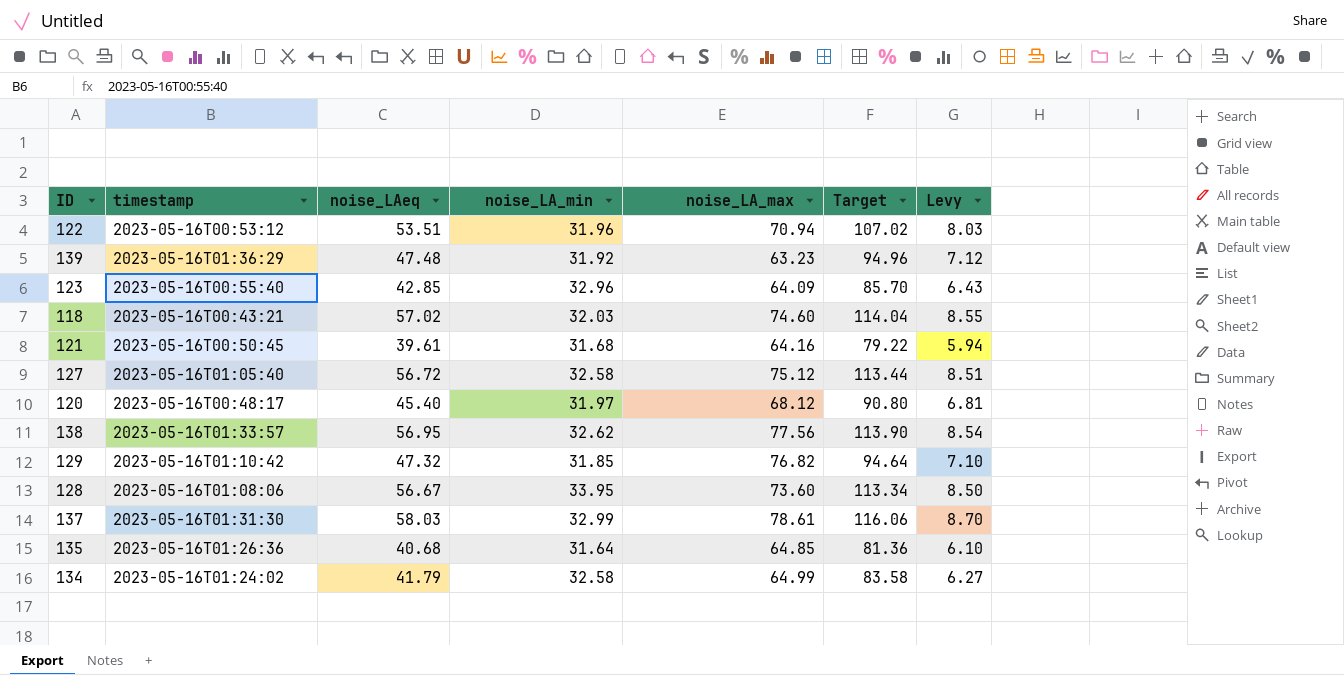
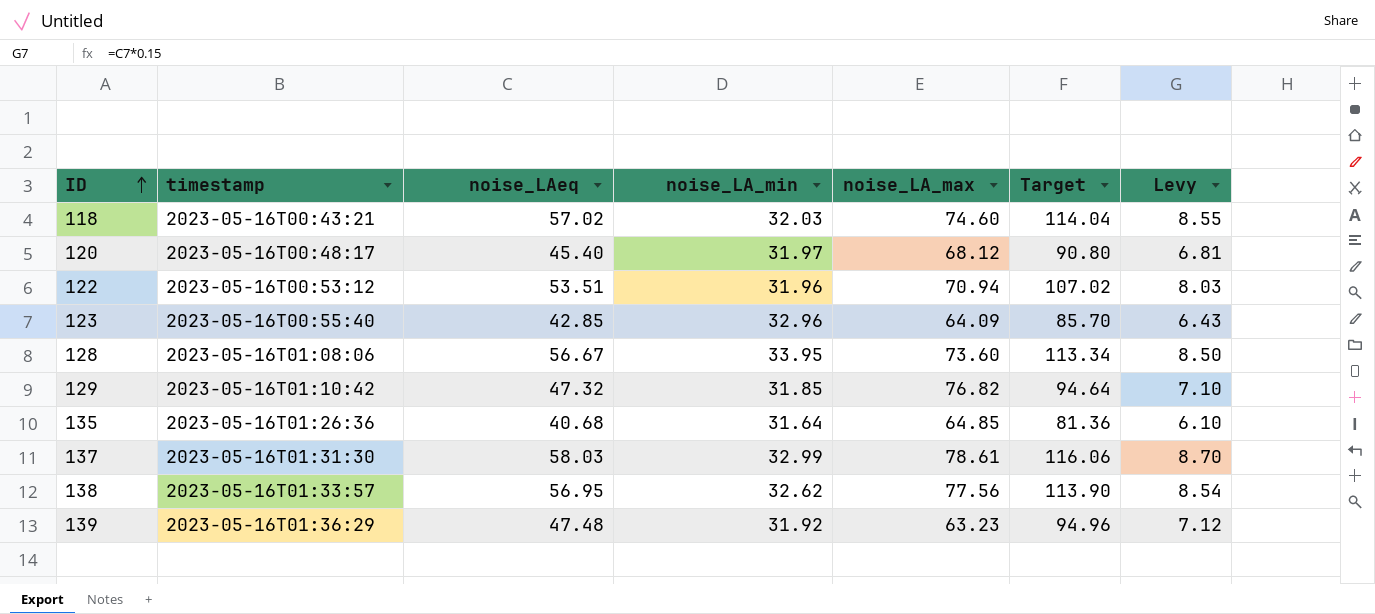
row order: none -> ID ascending
row 121: 2023-05-16T00:50:45 | 39.61 | 31.68 | 64.16 | 79.22 | 5.94 -> none
row 127: 2023-05-16T01:05:40 | 56.72 | 32.58 | 75.12 | 113.44 | 8.51 -> none
row 134: 2023-05-16T01:24:02 | 41.79 | 32.58 | 64.99 | 83.58 | 6.27 -> none

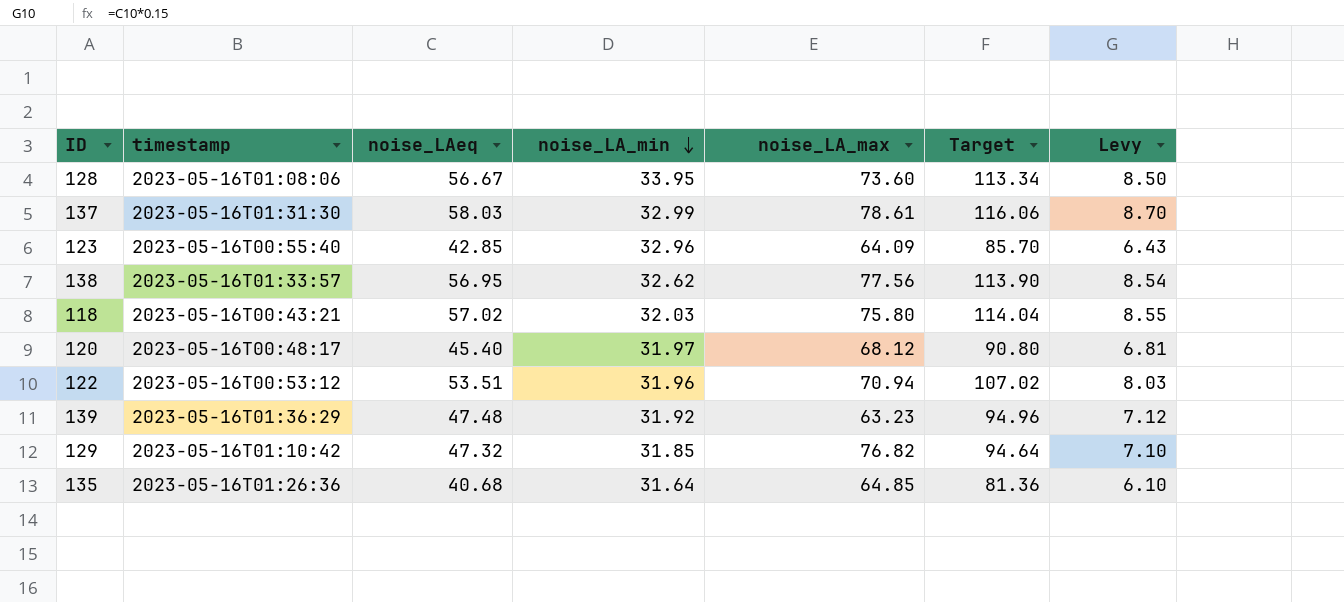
row order: ID ascending -> noise_LA_min descending
118 | noise_LA_max: 74.60 -> 75.80

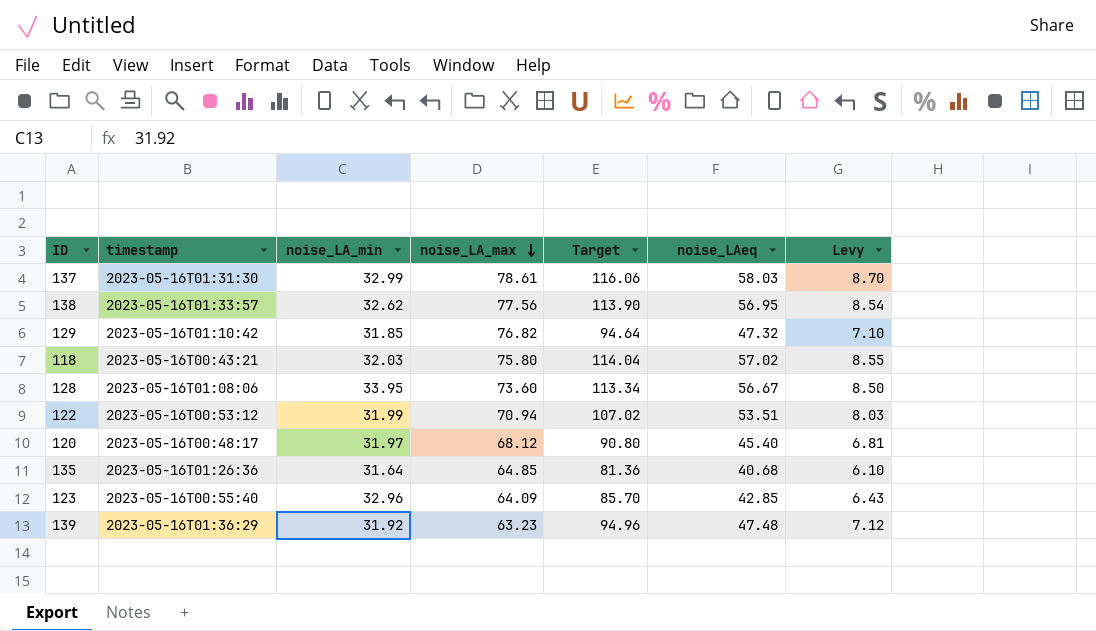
row order: noise_LA_min descending -> noise_LA_max descending
column noise_LAeq | position: 3 -> 6
122 | noise_LA_min: 31.96 -> 31.99

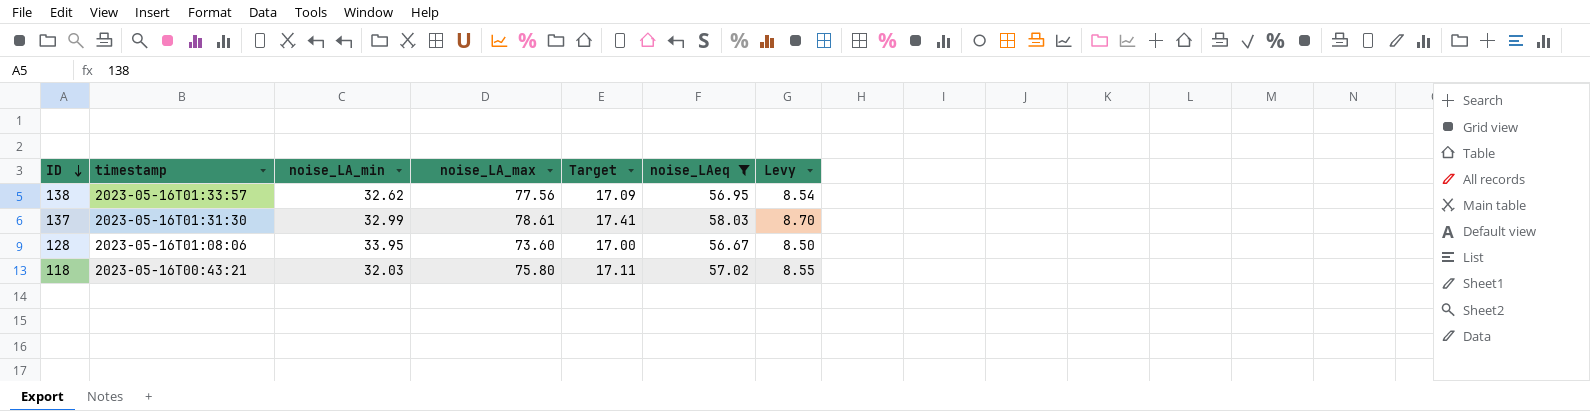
filter: none -> noise_LAeq >= 56.67
row order: noise_LA_max descending -> ID descending
column Target | formula: [noise_LAeq] * 2 -> [noise_LAeq] * 0.3

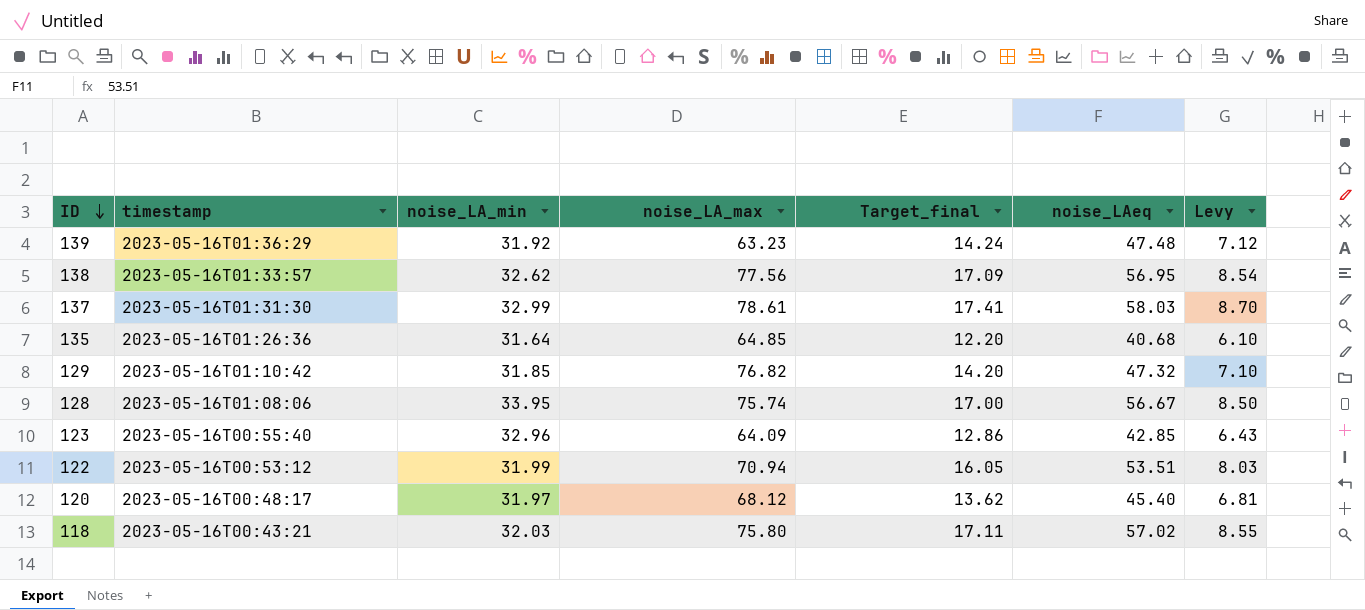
filter: noise_LAeq >= 56.67 -> none
column name: Target -> Target_final
128 | noise_LA_max: 73.60 -> 75.74

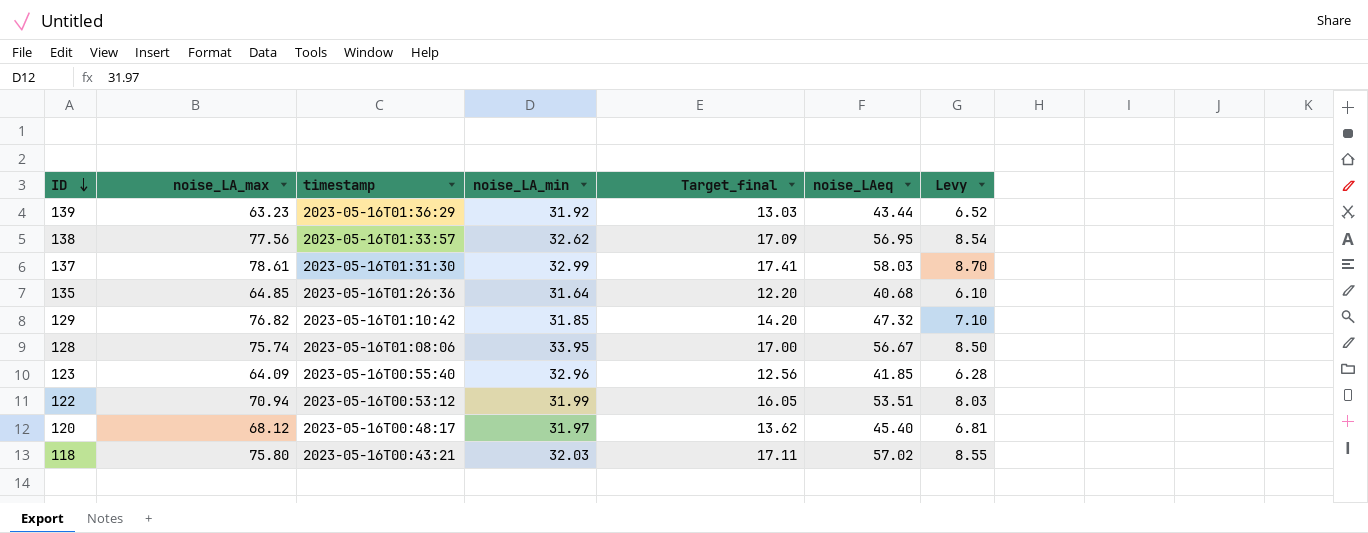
column noise_LA_max | position: 4 -> 2
139 | Target_final: 14.24 -> 13.03
139 | noise_LAeq: 47.48 -> 43.44
139 | Levy: 7.12 -> 6.52
123 | Target_final: 12.86 -> 12.56
123 | noise_LAeq: 42.85 -> 41.85
123 | Levy: 6.43 -> 6.28

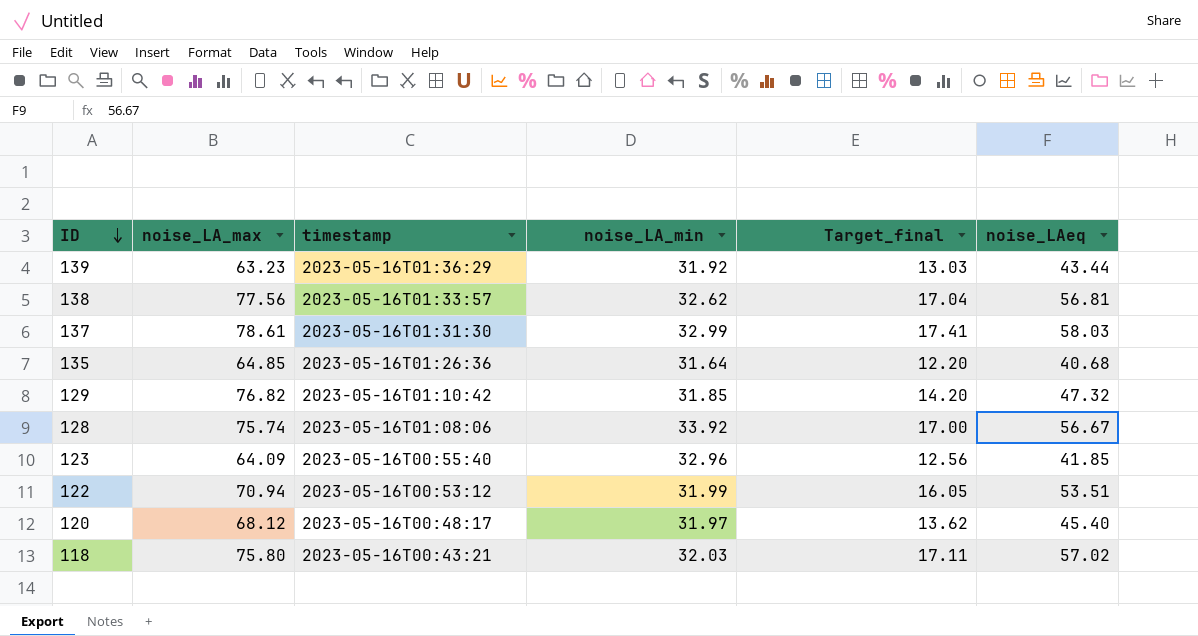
column Levy | formula: [noise_LAeq] * 0.15 -> none
138 | Target_final: 17.09 -> 17.04
138 | noise_LAeq: 56.95 -> 56.81
128 | noise_LA_min: 33.95 -> 33.92

